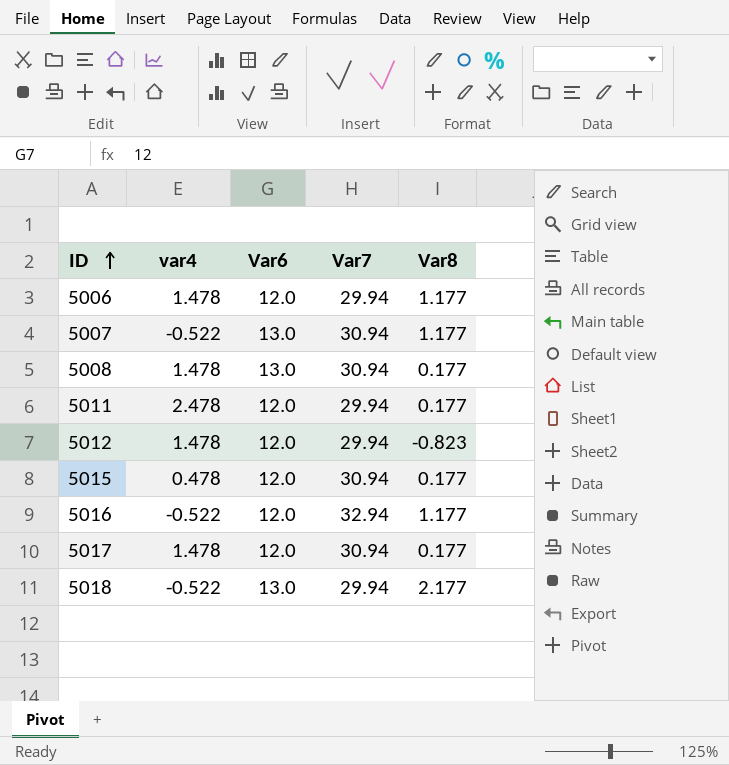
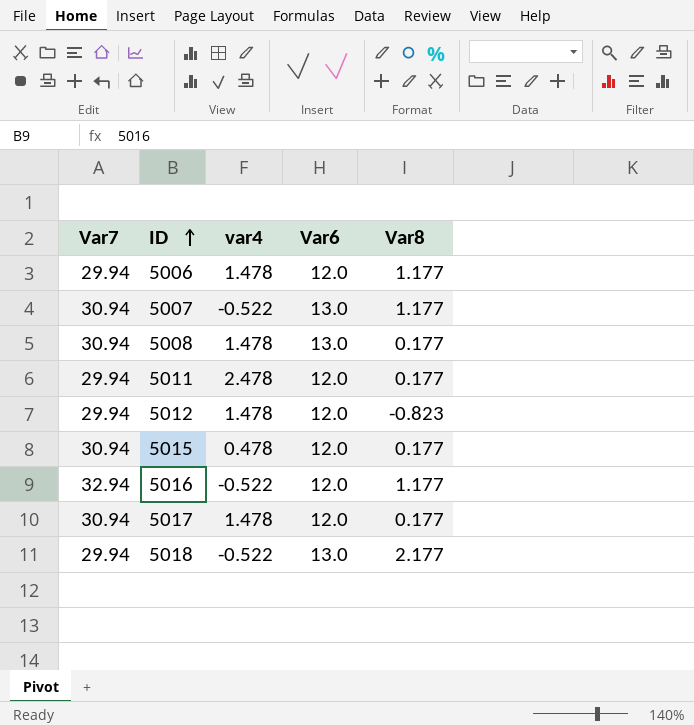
column Var7 | position: 4 -> 1

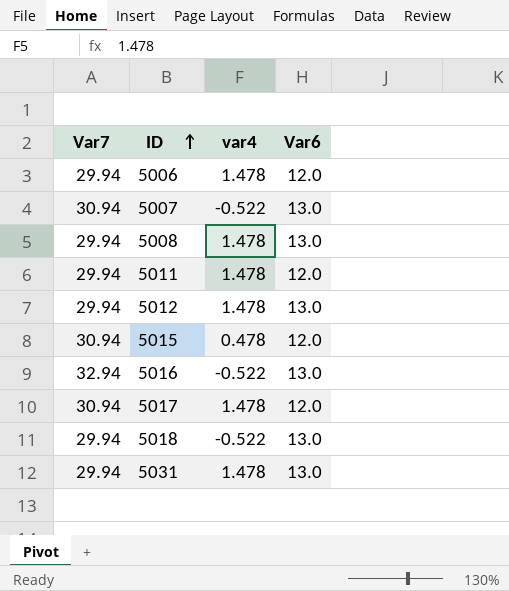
column Var8 | position: 5 -> none
5008 | Var7: 30.94 -> 29.94
5011 | var4: 2.478 -> 1.478
5012 | Var6: 12.0 -> 13.0
5016 | Var6: 12.0 -> 13.0
row 5031: none -> 29.94 | 1.478 | 13.0

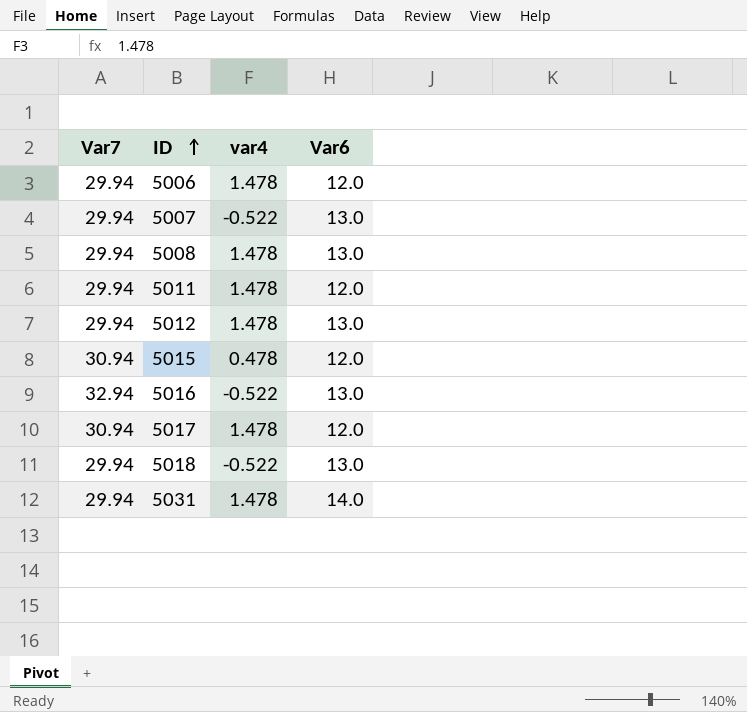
5007 | Var7: 30.94 -> 29.94
5031 | Var6: 13.0 -> 14.0

